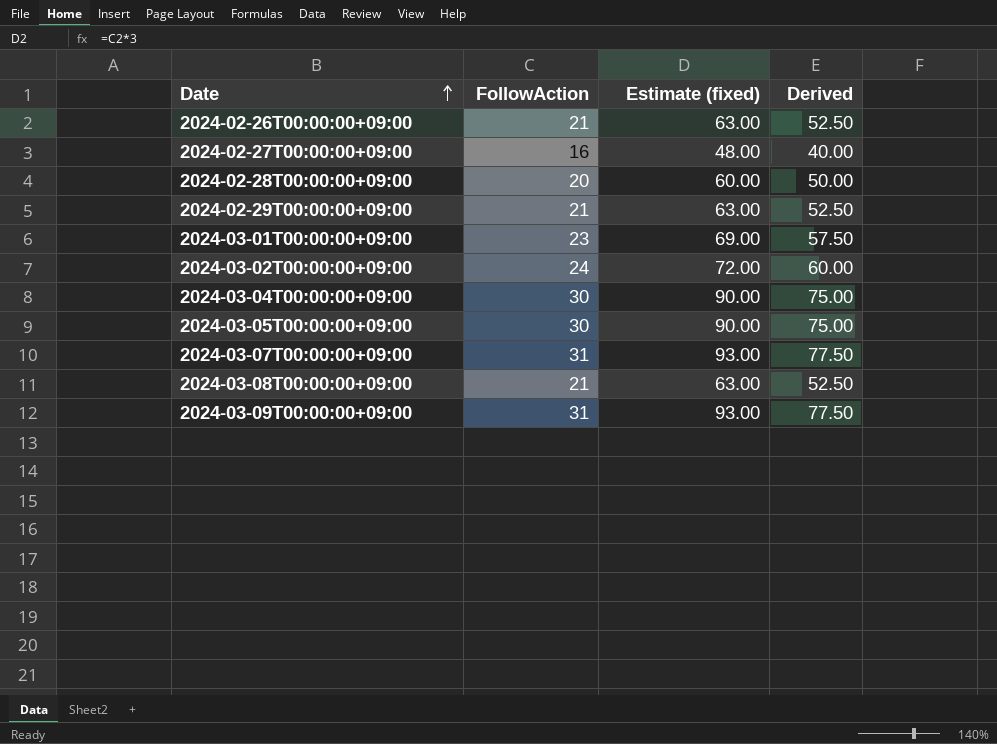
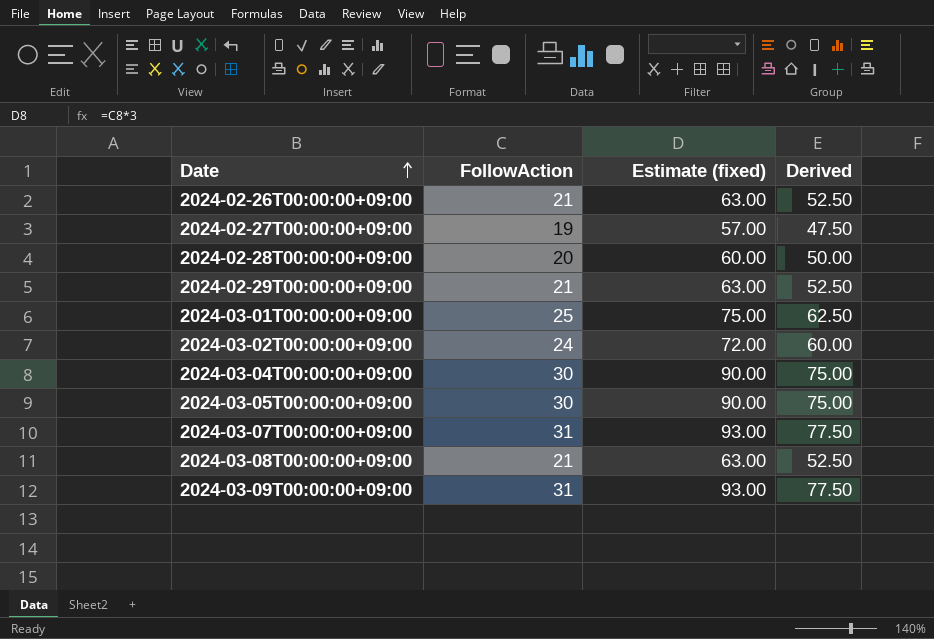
2024-02-27T00:00:00+09:00 | FollowAction: 16 -> 19
2024-02-27T00:00:00+09:00 | Estimate (fixed): 48.00 -> 57.00
2024-02-27T00:00:00+09:00 | Derived: 40.00 -> 47.50
2024-03-01T00:00:00+09:00 | FollowAction: 23 -> 25
2024-03-01T00:00:00+09:00 | Estimate (fixed): 69.00 -> 75.00
2024-03-01T00:00:00+09:00 | Derived: 57.50 -> 62.50

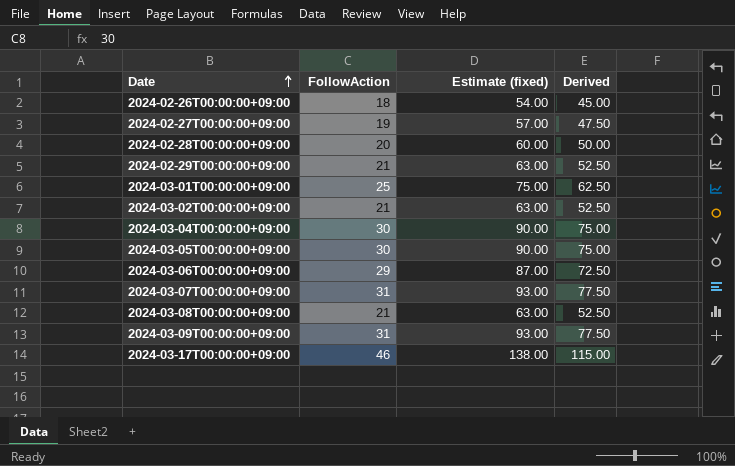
2024-02-26T00:00:00+09:00 | FollowAction: 21 -> 18
2024-02-26T00:00:00+09:00 | Estimate (fixed): 63.00 -> 54.00
2024-02-26T00:00:00+09:00 | Derived: 52.50 -> 45.00
2024-03-02T00:00:00+09:00 | FollowAction: 24 -> 21
2024-03-02T00:00:00+09:00 | Estimate (fixed): 72.00 -> 63.00
2024-03-02T00:00:00+09:00 | Derived: 60.00 -> 52.50
row 2024-03-06T00:00:00+09:00: none -> 29 | 87.00 | 72.50
row 2024-03-17T00:00:00+09:00: none -> 46 | 138.00 | 115.00

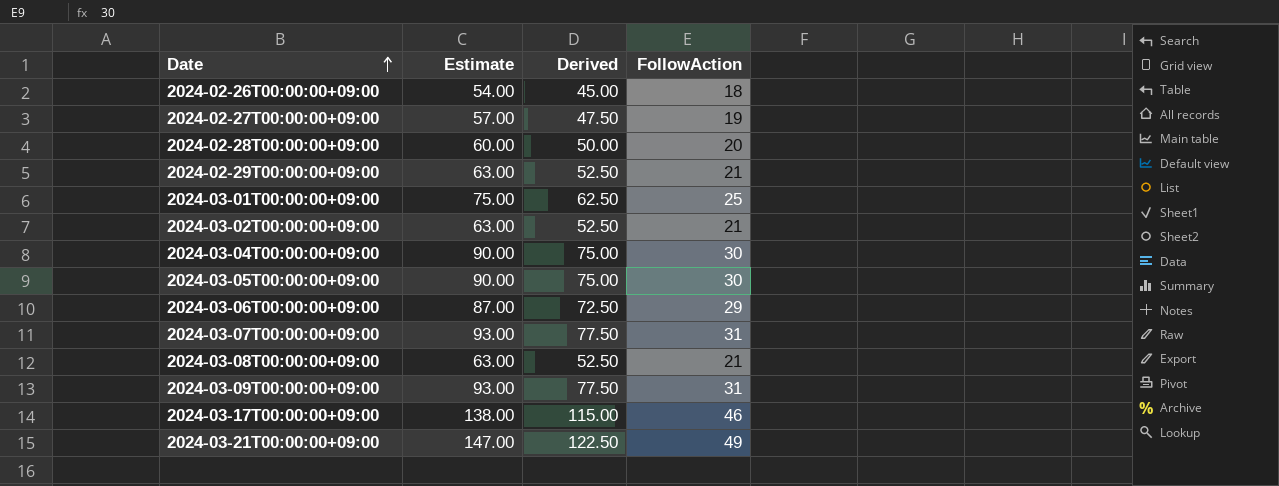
column name: Estimate (fixed) -> Estimate
column FollowAction | position: 2 -> 4
row 2024-03-21T00:00:00+09:00: none -> 147.00 | 122.50 | 49

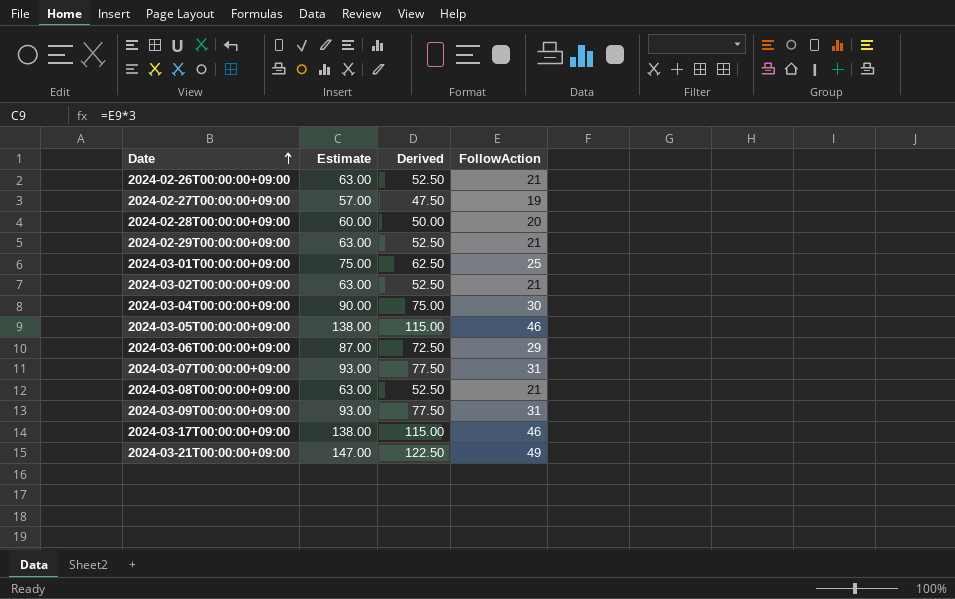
2024-02-26T00:00:00+09:00 | Estimate: 54.00 -> 63.00
2024-02-26T00:00:00+09:00 | Derived: 45.00 -> 52.50
2024-02-26T00:00:00+09:00 | FollowAction: 18 -> 21
2024-03-05T00:00:00+09:00 | Estimate: 90.00 -> 138.00
2024-03-05T00:00:00+09:00 | Derived: 75.00 -> 115.00
2024-03-05T00:00:00+09:00 | FollowAction: 30 -> 46

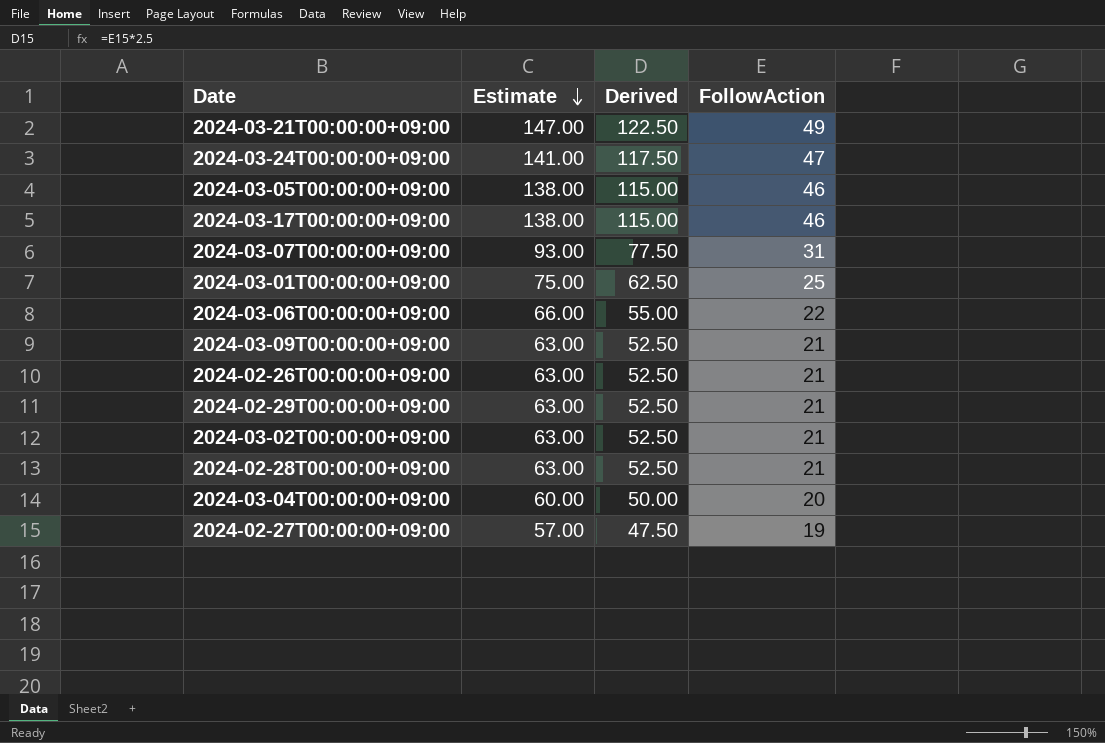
row order: Date ascending -> Estimate descending
row 2024-03-08T00:00:00+09:00: 63.00 | 52.50 | 21 -> none
row 2024-03-24T00:00:00+09:00: none -> 141.00 | 117.50 | 47
2024-03-06T00:00:00+09:00 | Estimate: 87.00 -> 66.00
2024-03-06T00:00:00+09:00 | Derived: 72.50 -> 55.00
2024-03-06T00:00:00+09:00 | FollowAction: 29 -> 22
2024-03-09T00:00:00+09:00 | Estimate: 93.00 -> 63.00
2024-03-09T00:00:00+09:00 | Derived: 77.50 -> 52.50
2024-03-09T00:00:00+09:00 | FollowAction: 31 -> 21
2024-02-28T00:00:00+09:00 | Estimate: 60.00 -> 63.00
2024-02-28T00:00:00+09:00 | Derived: 50.00 -> 52.50
2024-02-28T00:00:00+09:00 | FollowAction: 20 -> 21
2024-03-04T00:00:00+09:00 | Estimate: 90.00 -> 60.00
2024-03-04T00:00:00+09:00 | Derived: 75.00 -> 50.00
2024-03-04T00:00:00+09:00 | FollowAction: 30 -> 20

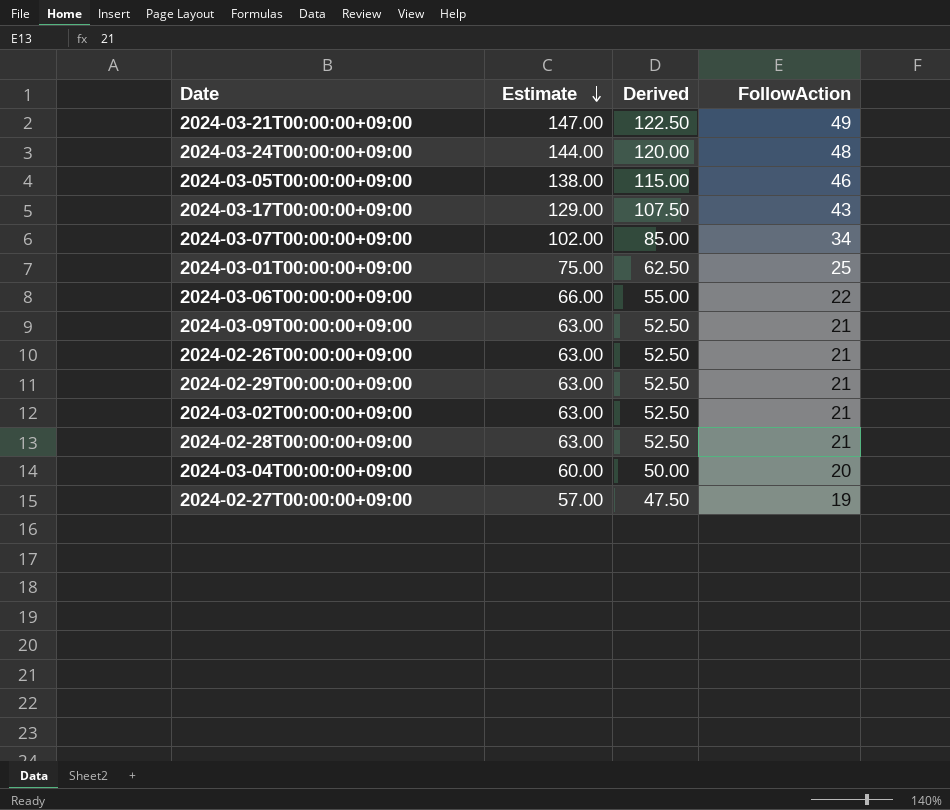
2024-03-24T00:00:00+09:00 | Estimate: 141.00 -> 144.00
2024-03-24T00:00:00+09:00 | Derived: 117.50 -> 120.00
2024-03-24T00:00:00+09:00 | FollowAction: 47 -> 48
2024-03-17T00:00:00+09:00 | Estimate: 138.00 -> 129.00
2024-03-17T00:00:00+09:00 | Derived: 115.00 -> 107.50
2024-03-17T00:00:00+09:00 | FollowAction: 46 -> 43
2024-03-07T00:00:00+09:00 | Estimate: 93.00 -> 102.00
2024-03-07T00:00:00+09:00 | Derived: 77.50 -> 85.00
2024-03-07T00:00:00+09:00 | FollowAction: 31 -> 34

